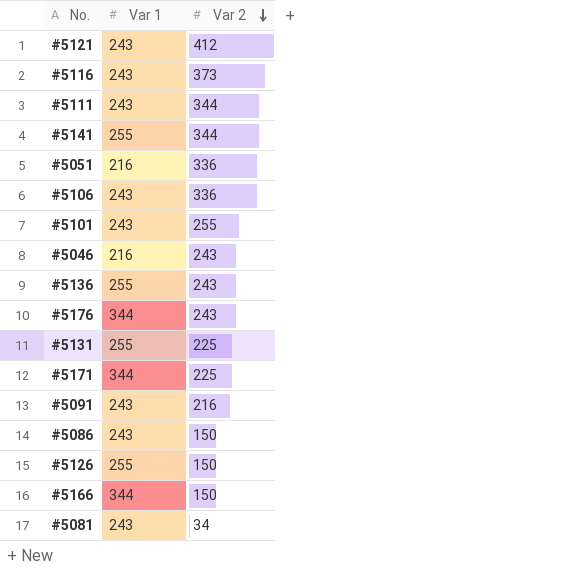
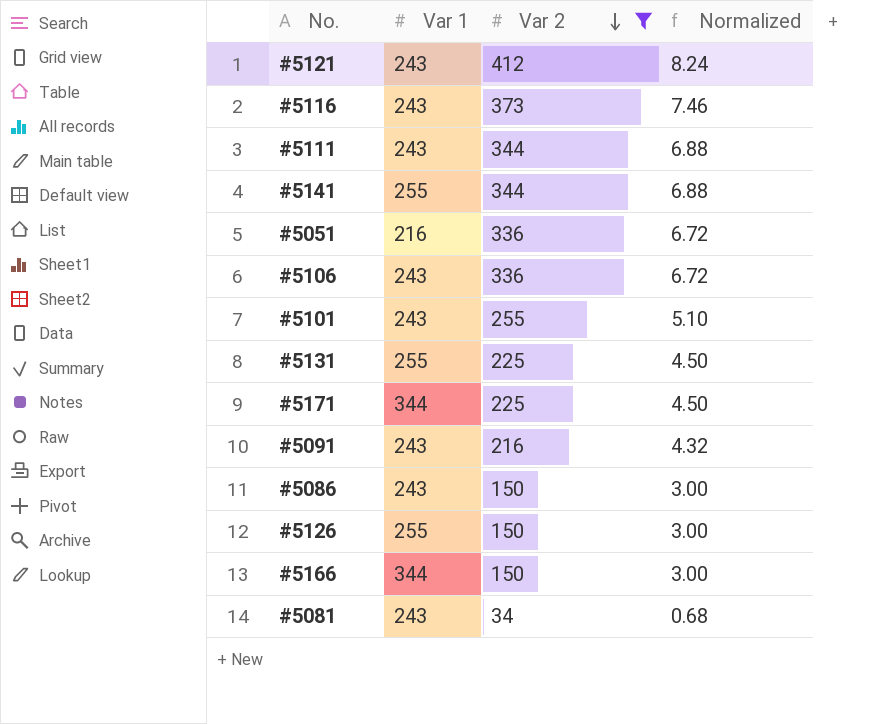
filter: none -> Var 2 != 243
column Normalized | formula: none -> [Var 2] * 0.02

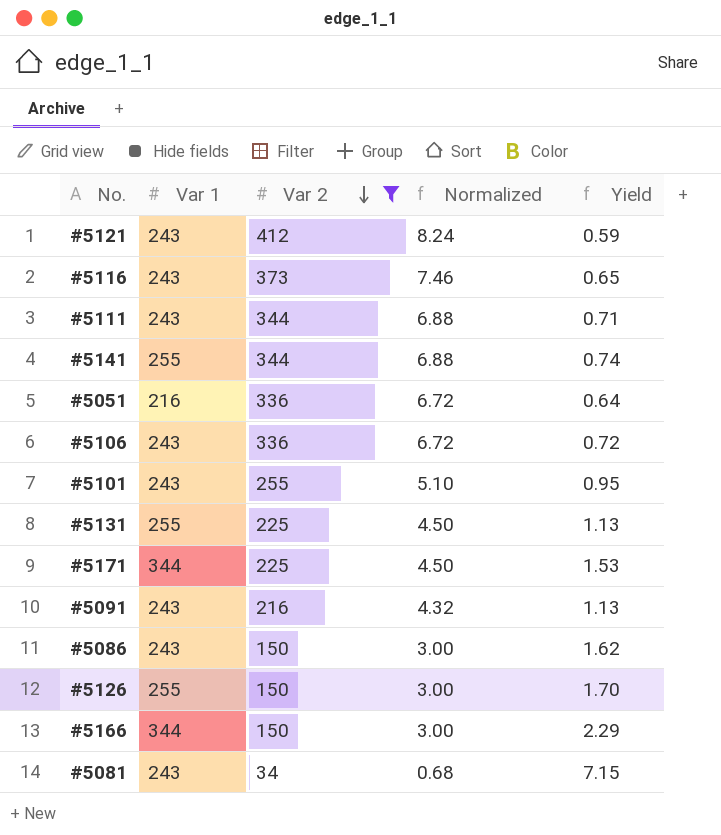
column Yield | formula: none -> [Var 1] / [Var 2]

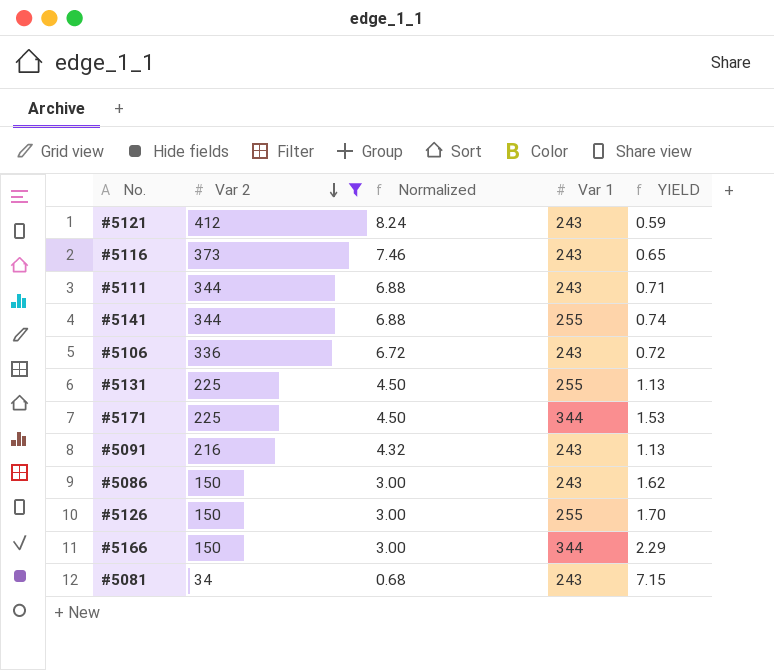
column Var 1 | position: 2 -> 4
column name: Yield -> YIELD
row #5051: 216 | 336 | 6.72 | 0.64 -> none
row #5101: 243 | 255 | 5.10 | 0.95 -> none

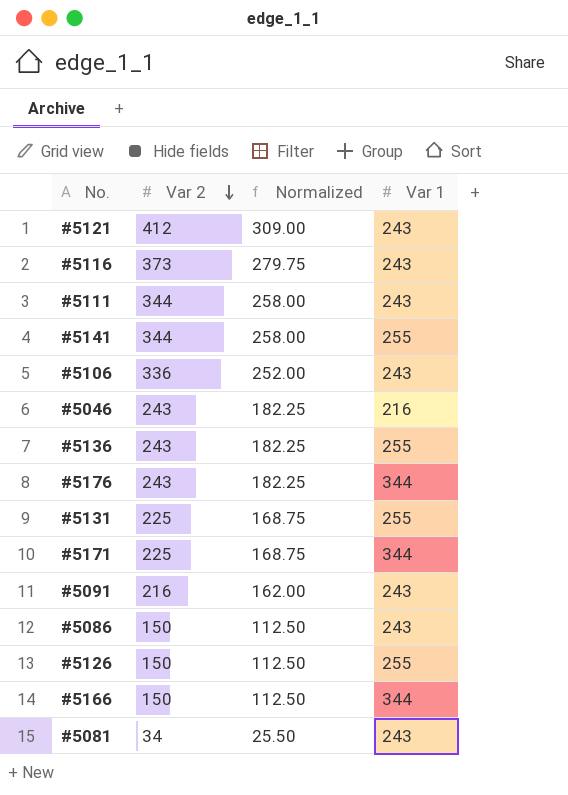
filter: Var 2 != 243 -> none
column YIELD | formula: [Var 1] / [Var 2] -> none
column Normalized | formula: [Var 2] * 0.02 -> [Var 2] * 0.75

